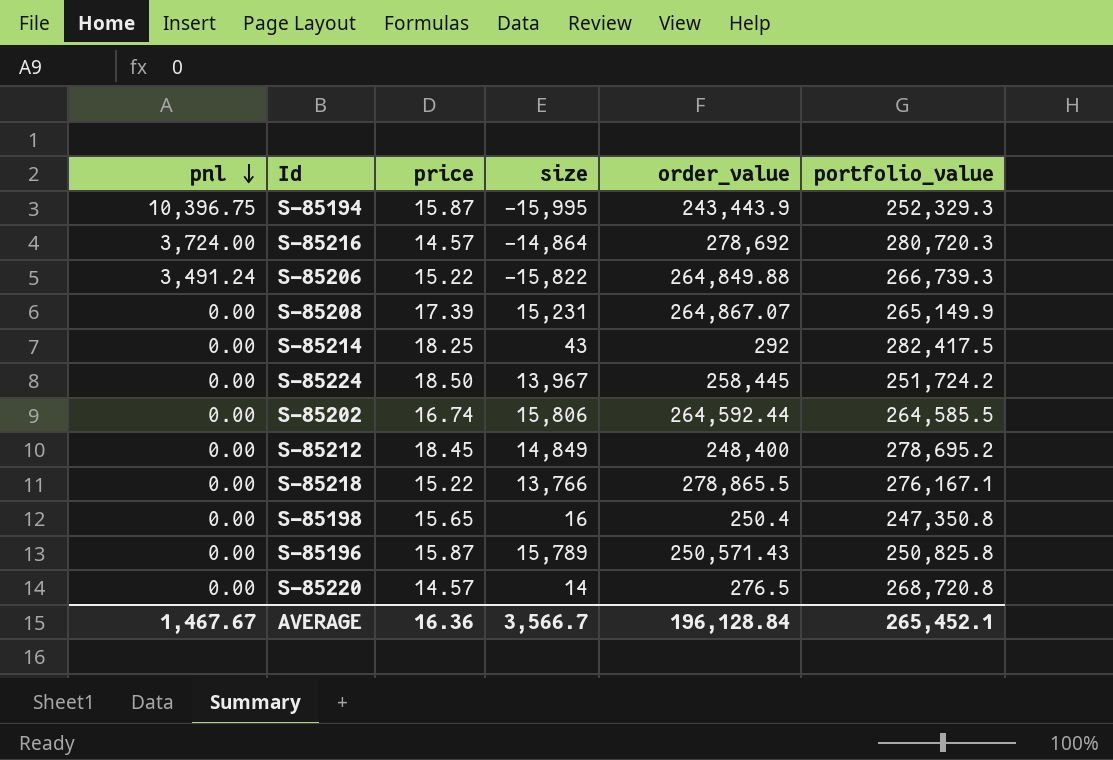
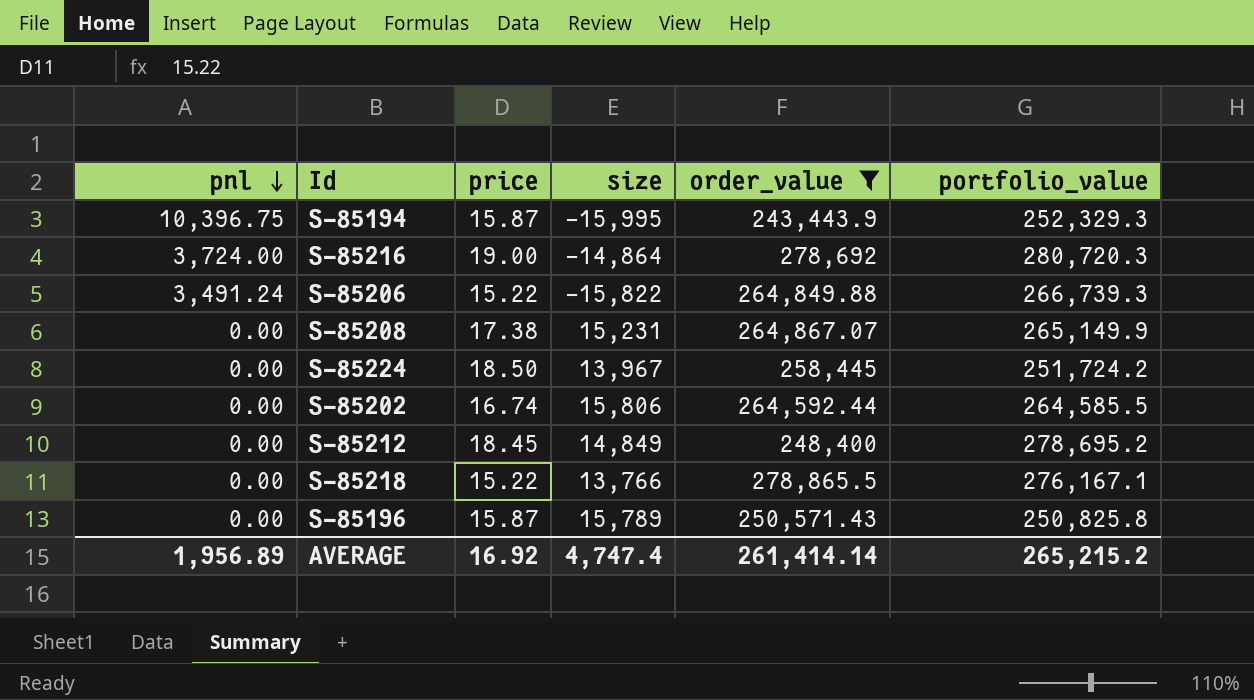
filter: none -> order_value >= 243,443.9
S-85216 | price: 14.57 -> 19.00
S-85208 | price: 17.39 -> 17.38
AVERAGE | pnl: 1,467.67 -> 1,956.89
AVERAGE | price: 16.36 -> 16.92
AVERAGE | size: 3,566.7 -> 4,747.4
AVERAGE | order_value: 196,128.84 -> 261,414.14
AVERAGE | portfolio_value: 265,452.1 -> 265,215.2

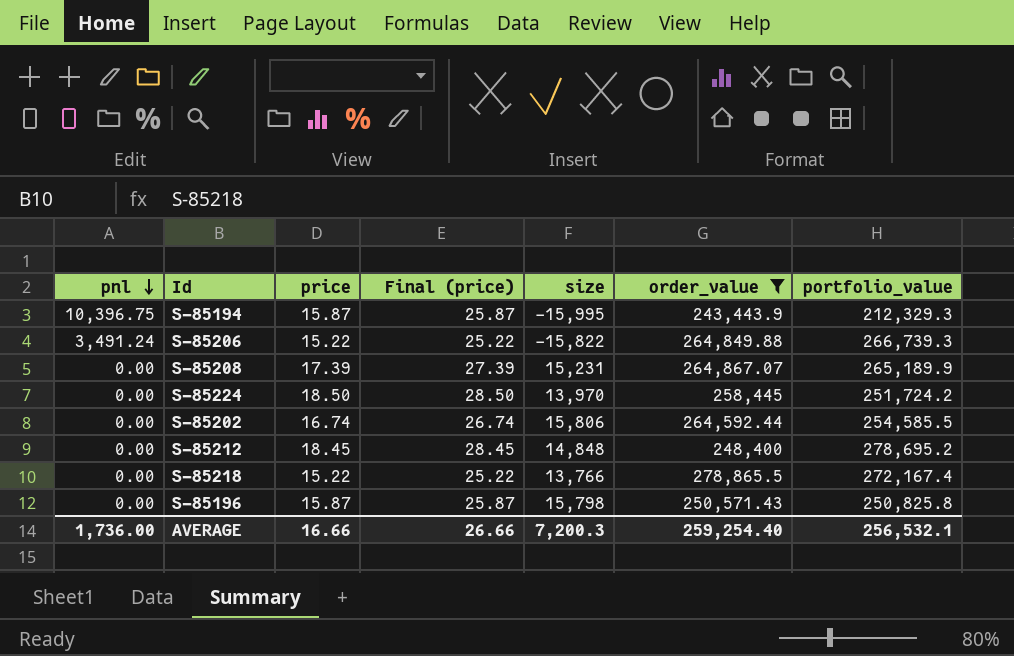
column Final (price) | formula: none -> [price] + 10
row S-85216: 3,724.00 | 19.00 | -14,864 | 278,692 | 280,720.3 -> none
S-85194 | portfolio_value: 252,329.3 -> 212,329.3
S-85208 | price: 17.38 -> 17.39
S-85208 | portfolio_value: 265,149.9 -> 265,189.9
S-85224 | size: 13,967 -> 13,970
S-85202 | portfolio_value: 264,585.5 -> 254,585.5
S-85212 | size: 14,849 -> 14,848
S-85218 | portfolio_value: 276,167.1 -> 272,167.4
S-85196 | size: 15,789 -> 15,798
AVERAGE | pnl: 1,956.89 -> 1,736.00
AVERAGE | price: 16.92 -> 16.66
AVERAGE | size: 4,747.4 -> 7,200.3
AVERAGE | order_value: 261,414.14 -> 259,254.40
AVERAGE | portfolio_value: 265,215.2 -> 256,532.1

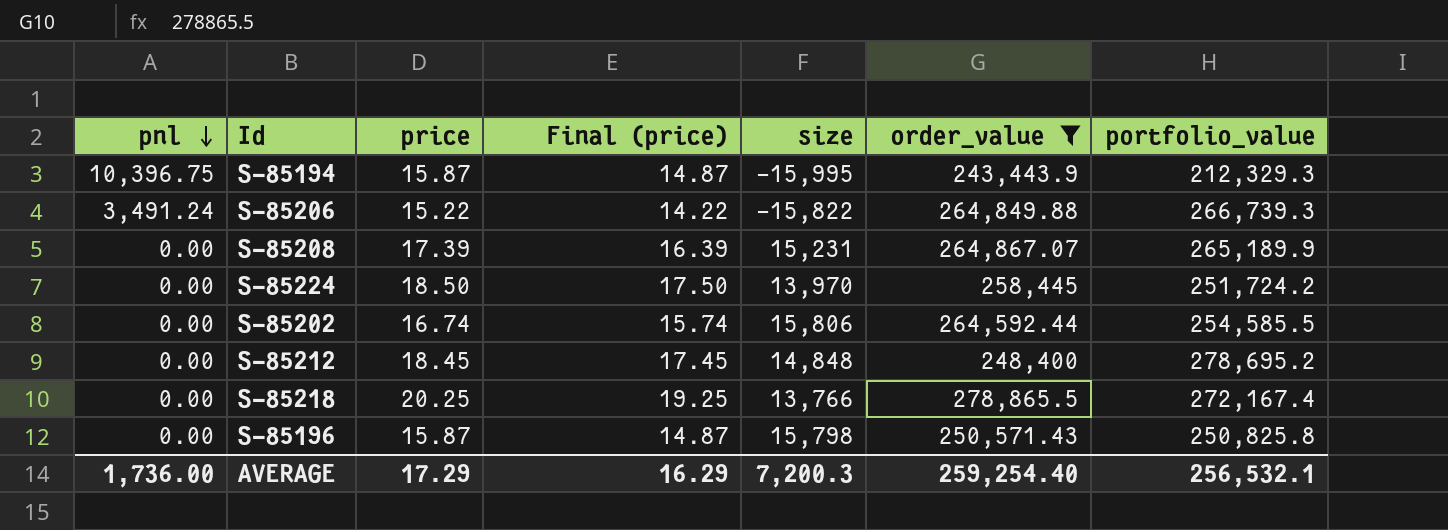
column Final (price) | formula: [price] + 10 -> [price] - 1
S-85218 | price: 15.22 -> 20.25
AVERAGE | price: 16.66 -> 17.29
AVERAGE | Final (price): 26.66 -> 16.29

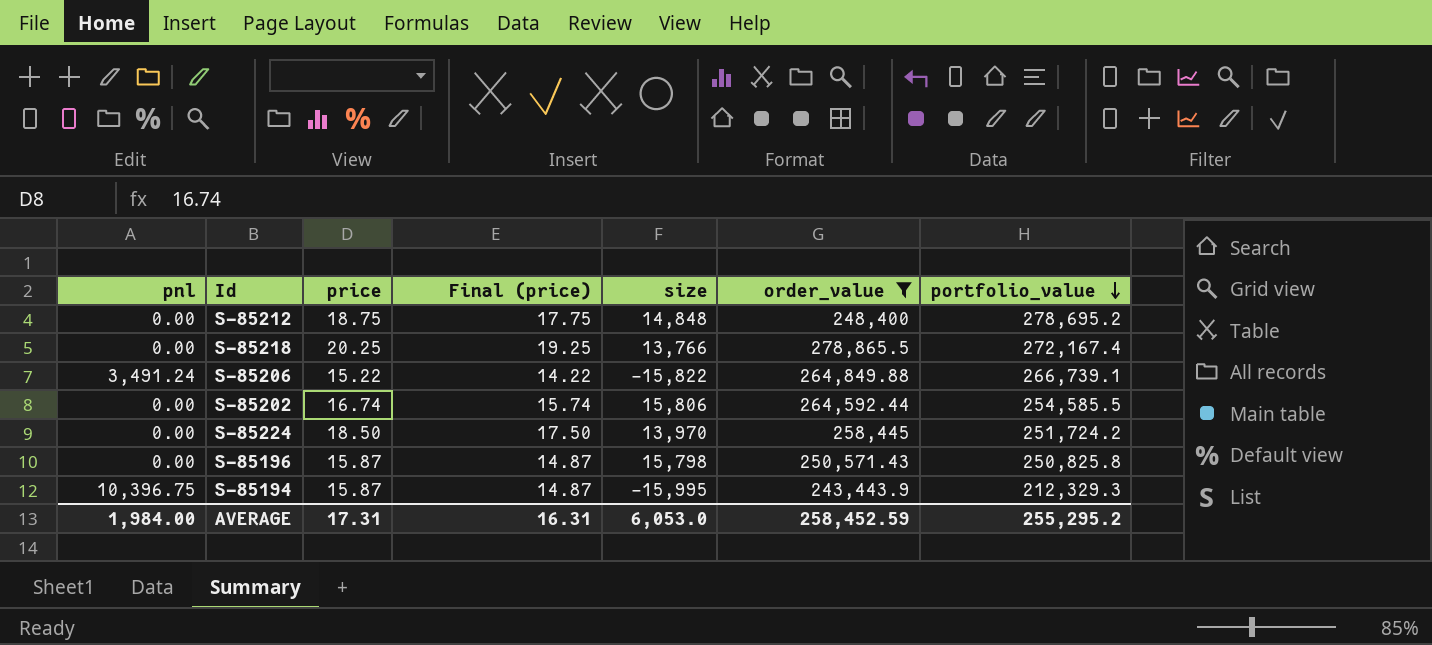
row order: pnl descending -> portfolio_value descending
row S-85208: 0.00 | 17.39 | 16.39 | 15,231 | 264,867.07 | 265,189.9 -> none
S-85212 | price: 18.45 -> 18.75
S-85212 | Final (price): 17.45 -> 17.75
S-85206 | portfolio_value: 266,739.3 -> 266,739.1
AVERAGE | pnl: 1,736.00 -> 1,984.00
AVERAGE | price: 17.29 -> 17.31
AVERAGE | Final (price): 16.29 -> 16.31
AVERAGE | size: 7,200.3 -> 6,053.0
AVERAGE | order_value: 259,254.40 -> 258,452.59
AVERAGE | portfolio_value: 256,532.1 -> 255,295.2

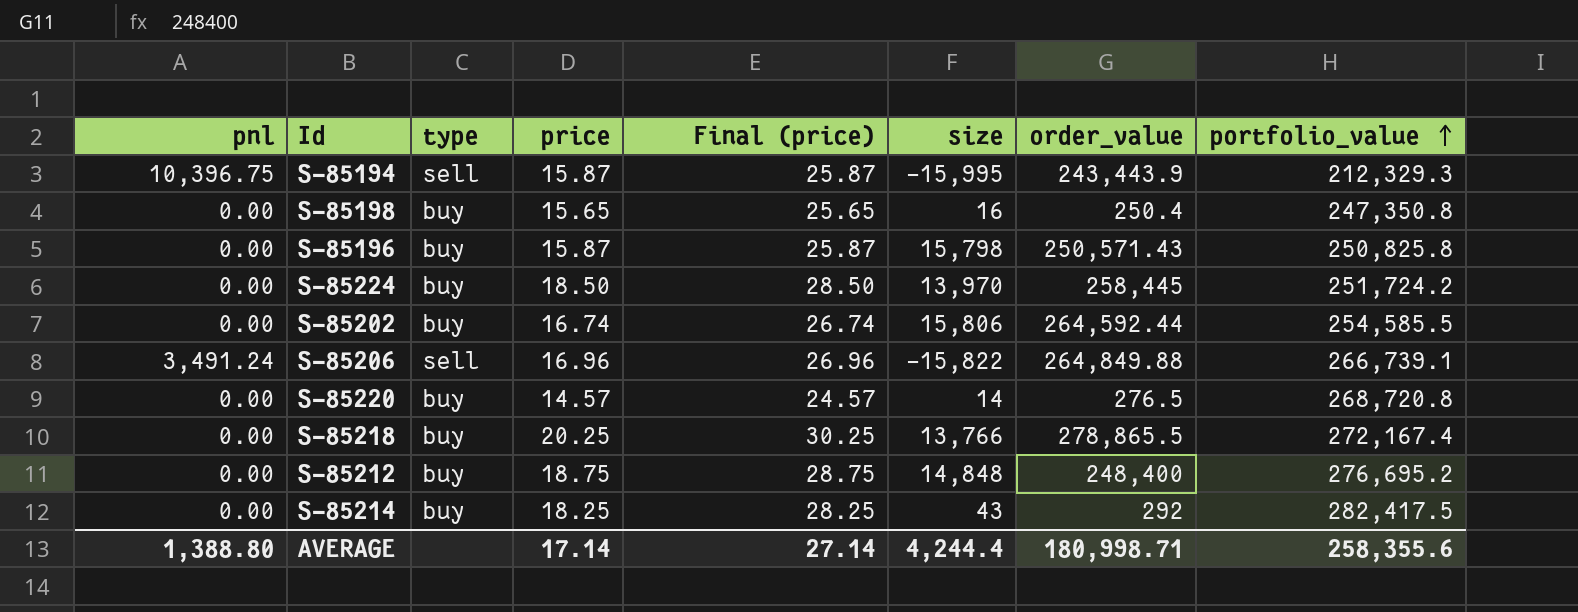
filter: order_value >= 243,443.9 -> none
row order: portfolio_value descending -> portfolio_value ascending
column type | position: none -> 3
column Final (price) | formula: [price] - 1 -> [price] + 10
S-85206 | price: 15.22 -> 16.96
S-85212 | portfolio_value: 278,695.2 -> 276,695.2
AVERAGE | pnl: 1,984.00 -> 1,388.80
AVERAGE | price: 17.31 -> 17.14
AVERAGE | Final (price): 16.31 -> 27.14
AVERAGE | size: 6,053.0 -> 4,244.4
AVERAGE | order_value: 258,452.59 -> 180,998.71
AVERAGE | portfolio_value: 255,295.2 -> 258,355.6

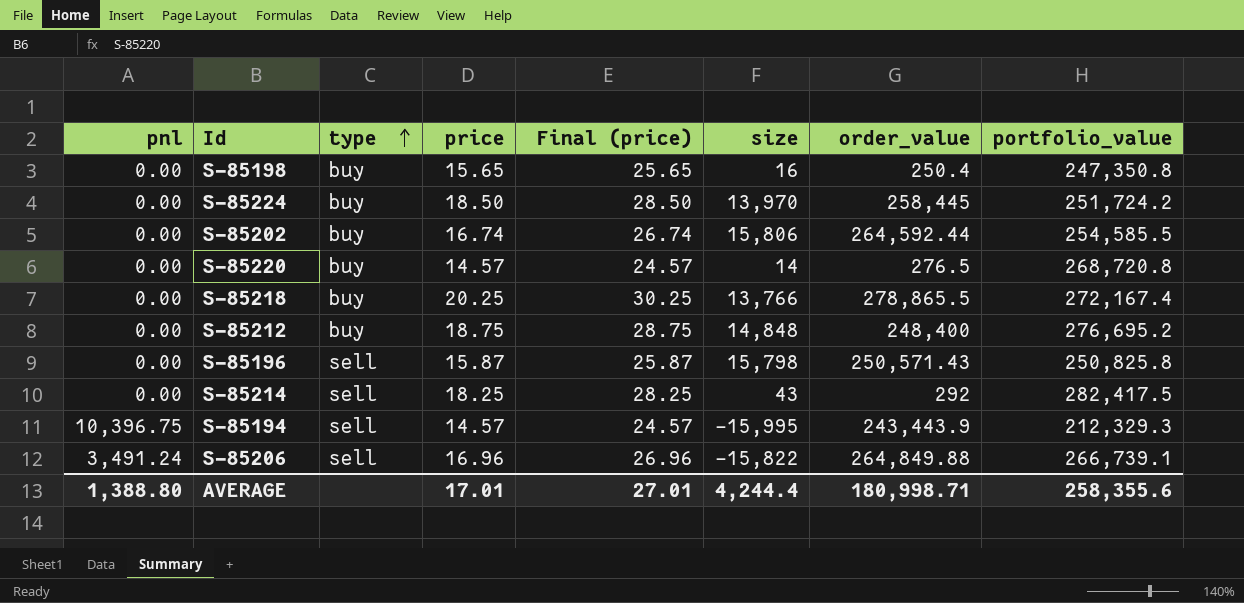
row order: portfolio_value ascending -> type ascending
S-85196 | type: buy -> sell
S-85214 | type: buy -> sell
S-85194 | price: 15.87 -> 14.57
S-85194 | Final (price): 25.87 -> 24.57
AVERAGE | price: 17.14 -> 17.01
AVERAGE | Final (price): 27.14 -> 27.01

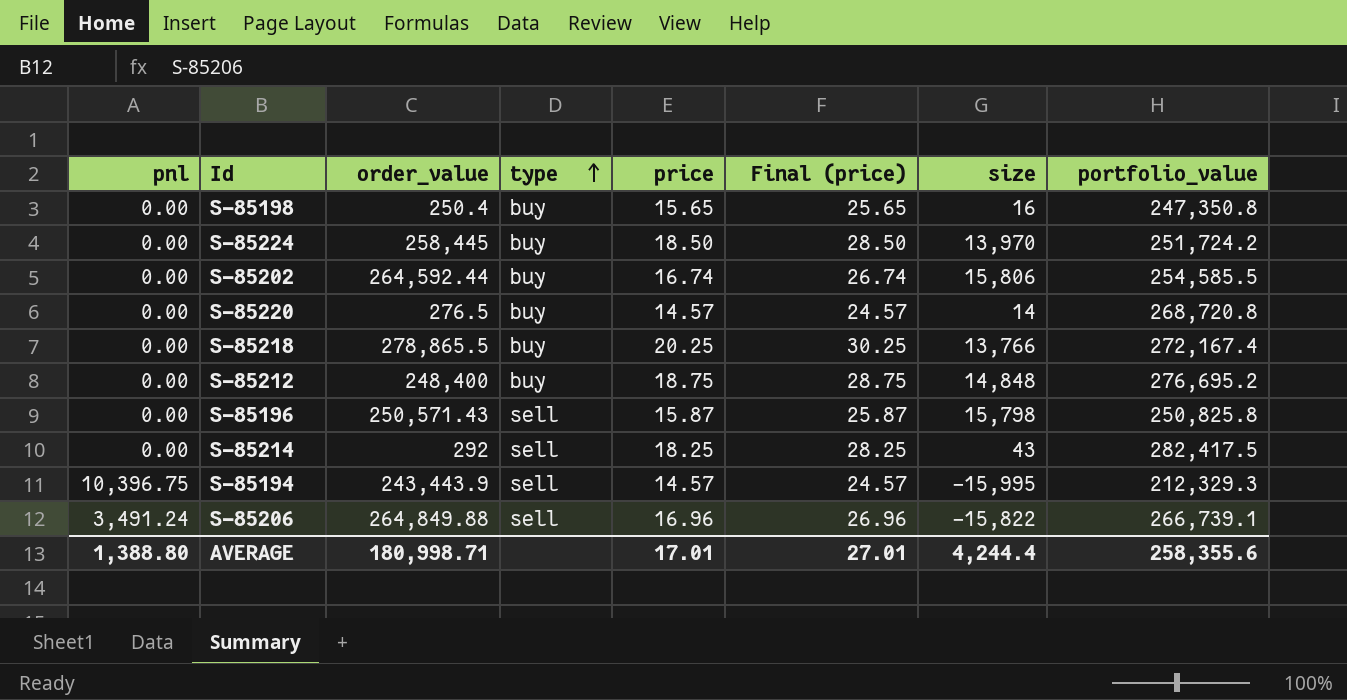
column order_value | position: 7 -> 3

